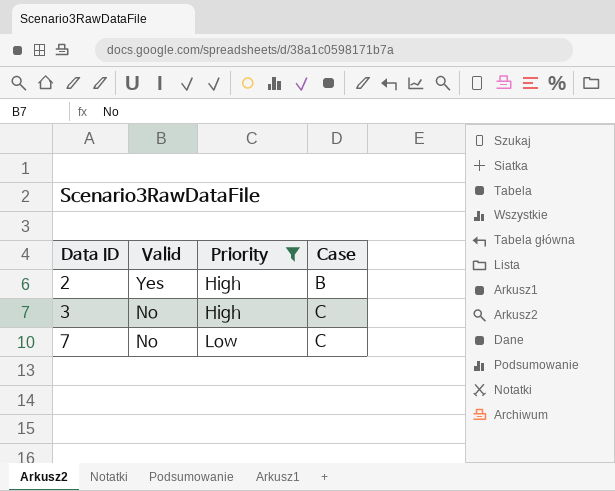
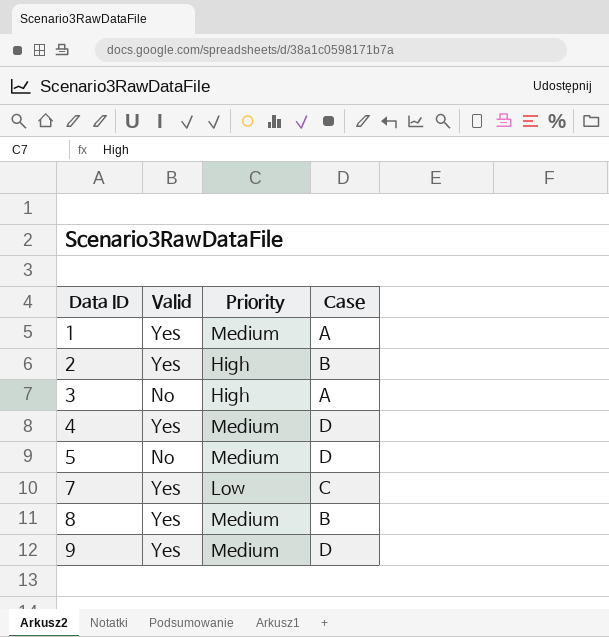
filter: Priority != Medium -> none
3 | Case: C -> A
7 | Valid: No -> Yes

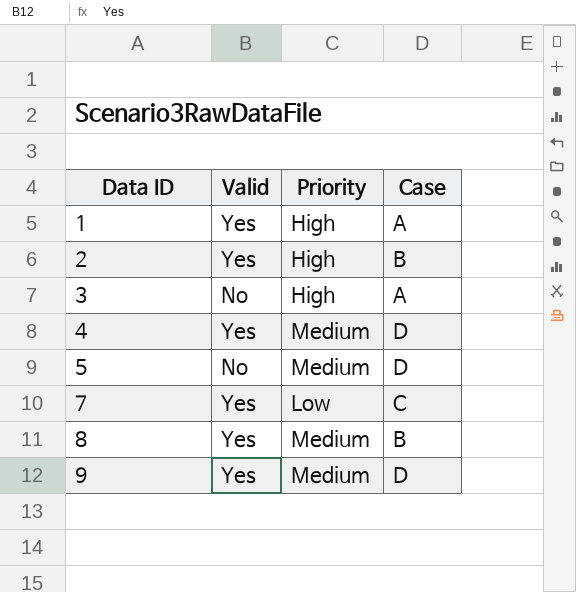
1 | Priority: Medium -> High

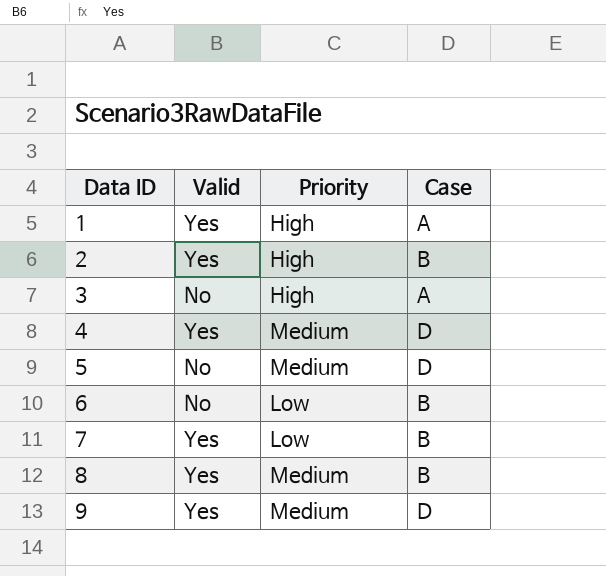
row 6: none -> No | Low | B
7 | Case: C -> B

